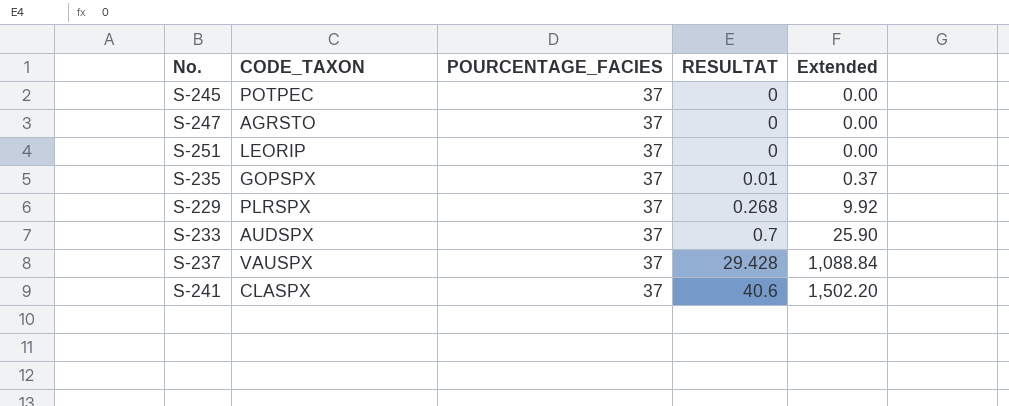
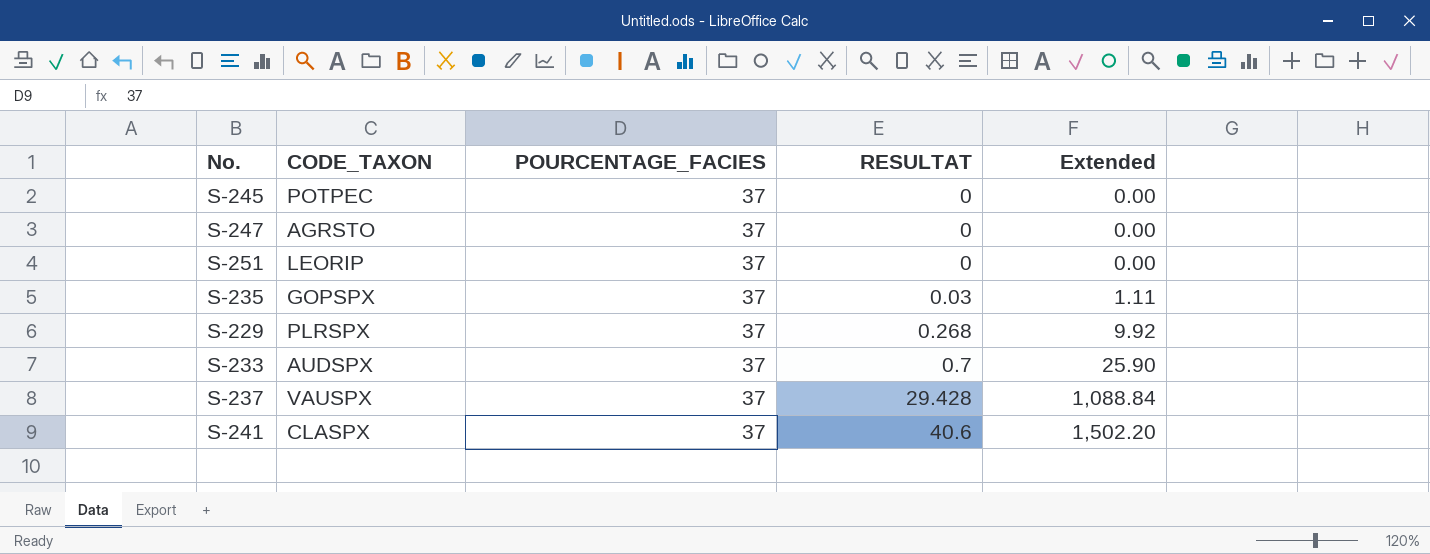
S-235 | RESULTAT: 0.01 -> 0.03
S-235 | Extended: 0.37 -> 1.11

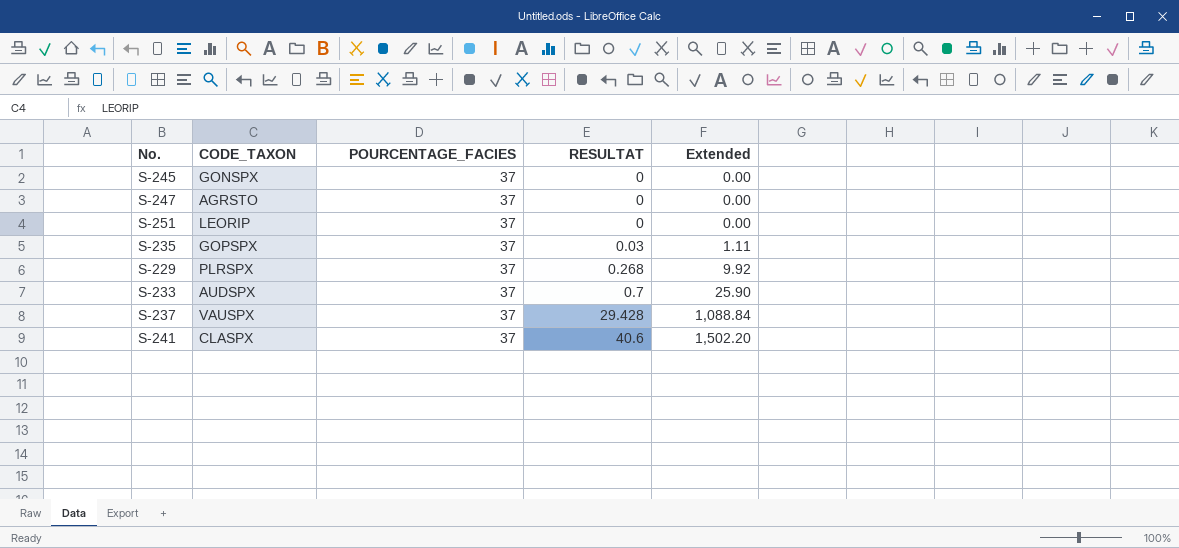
S-245 | CODE_TAXON: POTPEC -> GONSPX

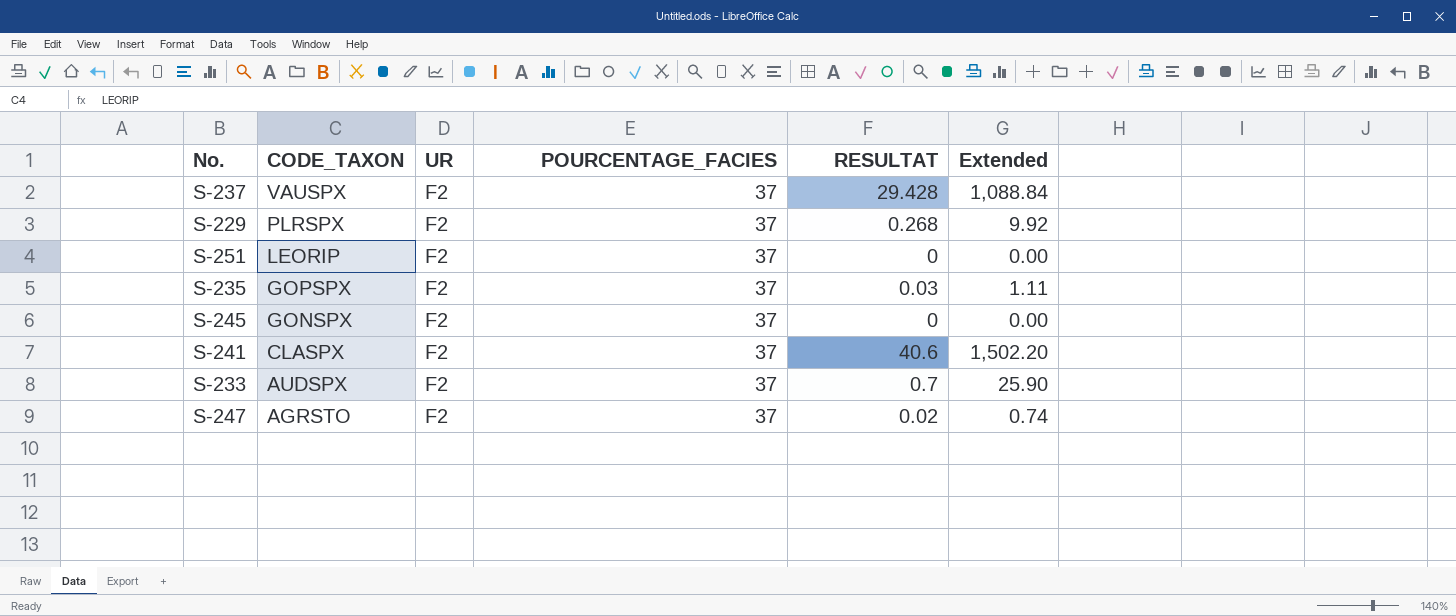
row order: RESULTAT ascending -> CODE_TAXON descending
column UR | position: none -> 3
S-247 | RESULTAT: 0 -> 0.02
S-247 | Extended: 0.00 -> 0.74

